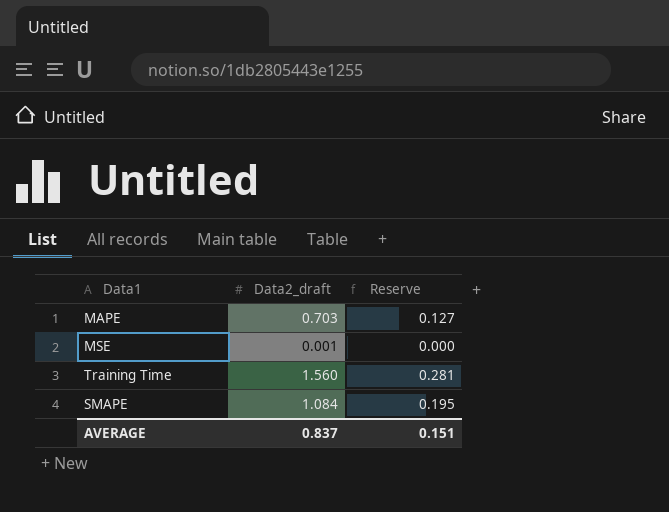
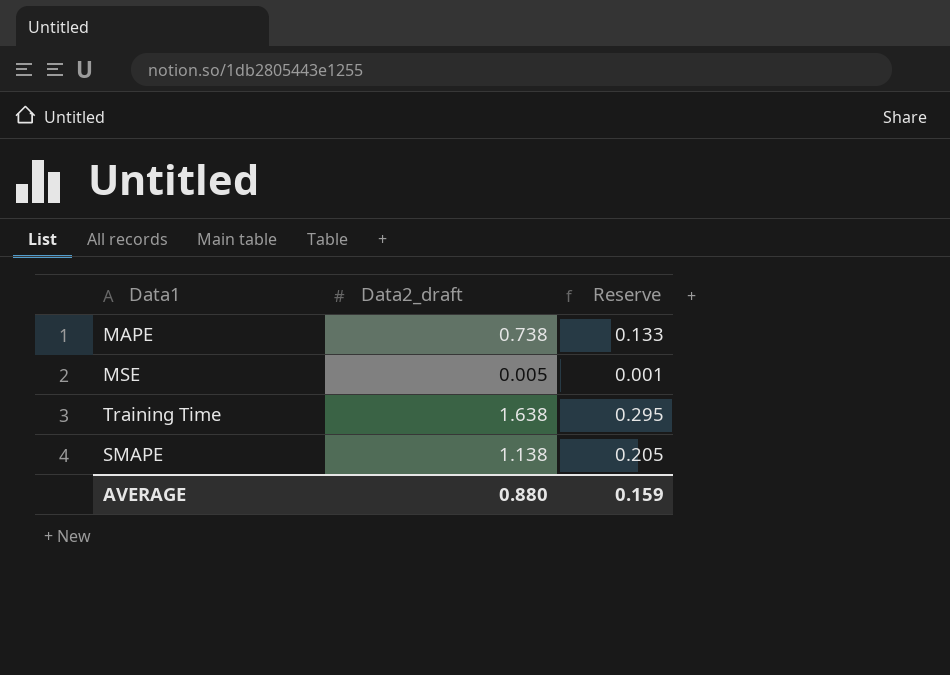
MAPE | Data2_draft: 0.703 -> 0.738
MAPE | Reserve: 0.127 -> 0.133
MSE | Data2_draft: 0.001 -> 0.005
MSE | Reserve: 0.000 -> 0.001
Training Time | Data2_draft: 1.560 -> 1.638
Training Time | Reserve: 0.281 -> 0.295
SMAPE | Data2_draft: 1.084 -> 1.138
SMAPE | Reserve: 0.195 -> 0.205
AVERAGE | Data2_draft: 0.837 -> 0.880
AVERAGE | Reserve: 0.151 -> 0.159

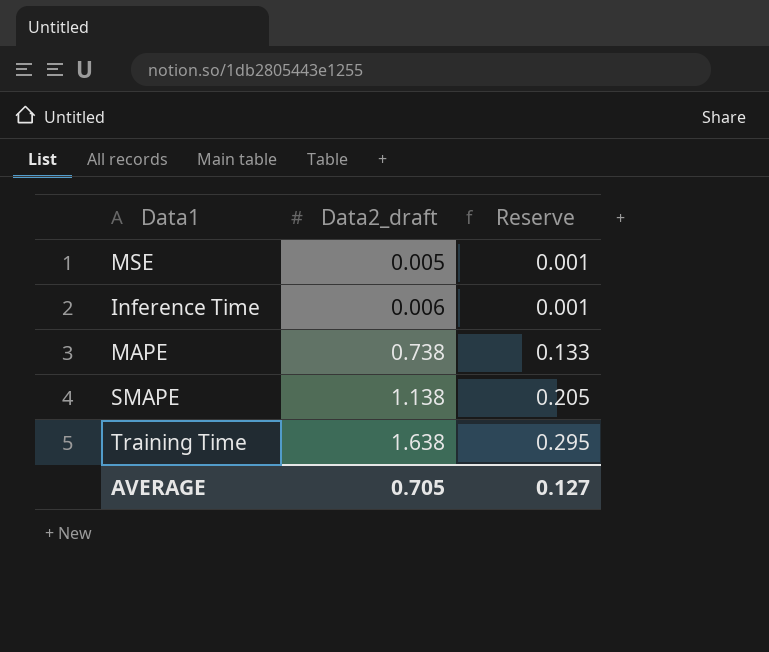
row order: none -> Data2_draft ascending
row Inference Time: none -> 0.006 | 0.001
AVERAGE | Data2_draft: 0.880 -> 0.705
AVERAGE | Reserve: 0.159 -> 0.127

